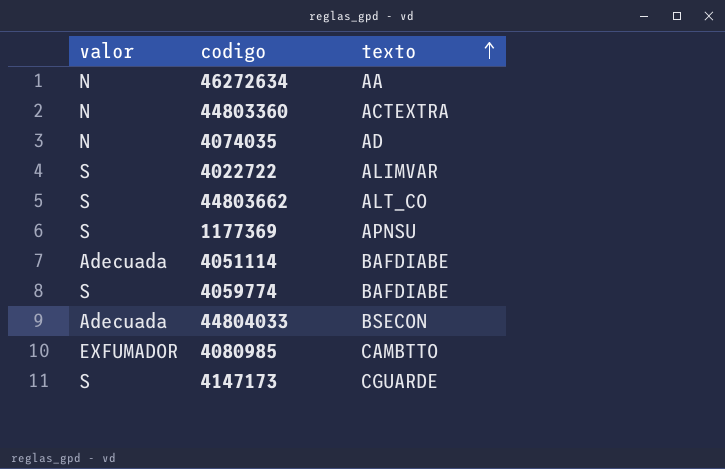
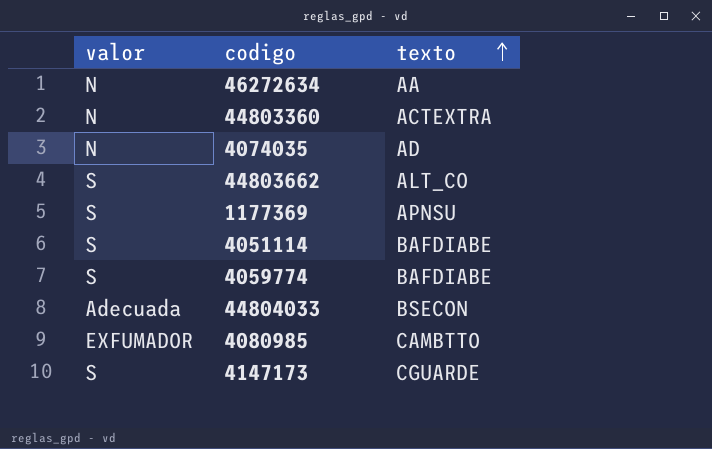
row 4022722: S | ALIMVAR -> none
4051114 | valor: Adecuada -> S

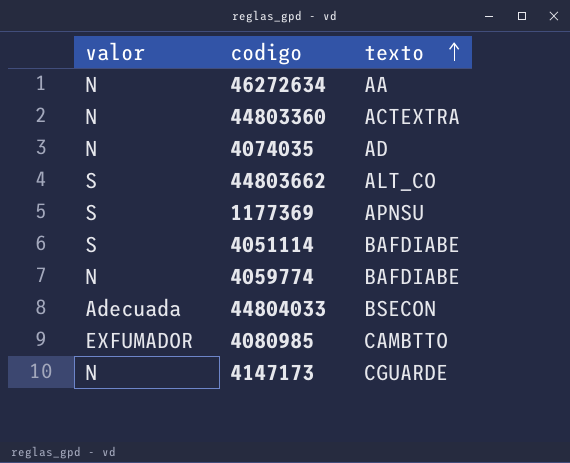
4059774 | valor: S -> N
4147173 | valor: S -> N

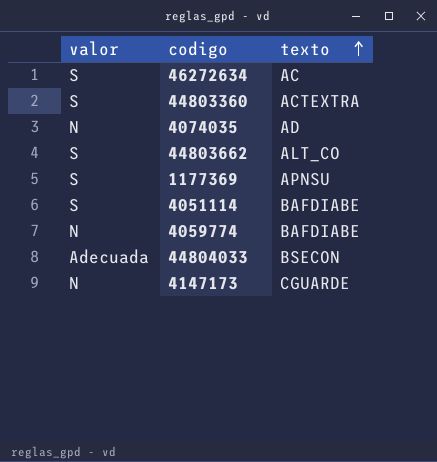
row 4080985: EXFUMADOR | CAMBTTO -> none
46272634 | valor: N -> S
46272634 | texto: AA -> AC
44803360 | valor: N -> S

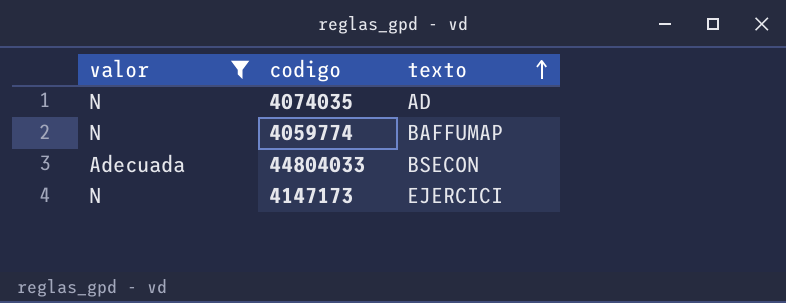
filter: none -> valor != S
4059774 | texto: BAFDIABE -> BAFFUMAP
4147173 | texto: CGUARDE -> EJERCICI

